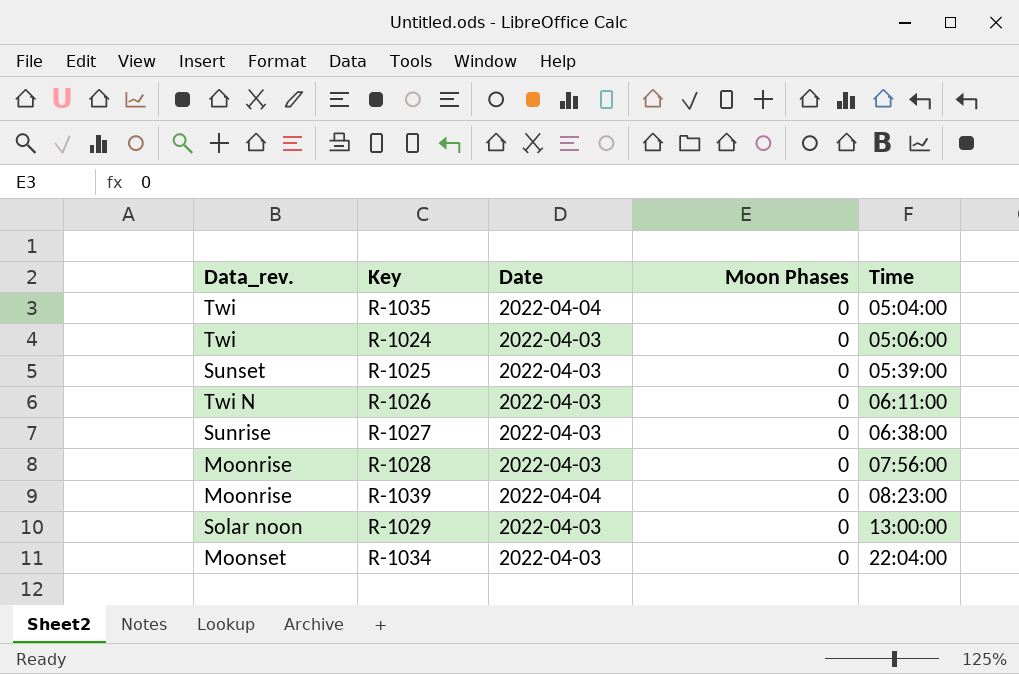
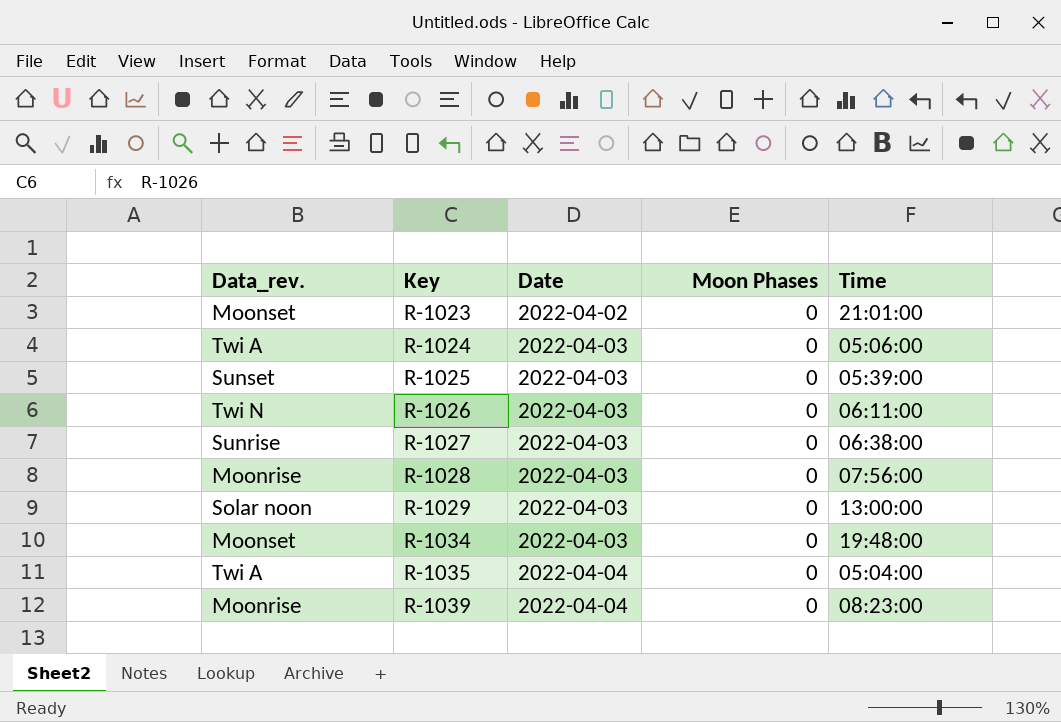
row order: Time ascending -> Key ascending
row R-1023: none -> Moonset | 2022-04-02 | 0 | 21:01:00
R-1024 | Data_rev.: Twi -> Twi A
R-1034 | Time: 22:04:00 -> 19:48:00
R-1035 | Data_rev.: Twi -> Twi A

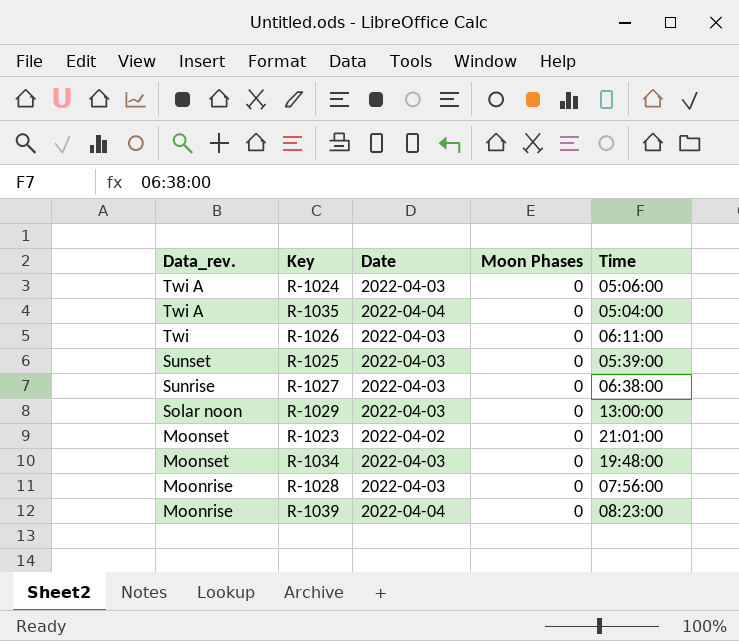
row order: Key ascending -> Data_rev. descending
R-1026 | Data_rev.: Twi N -> Twi

